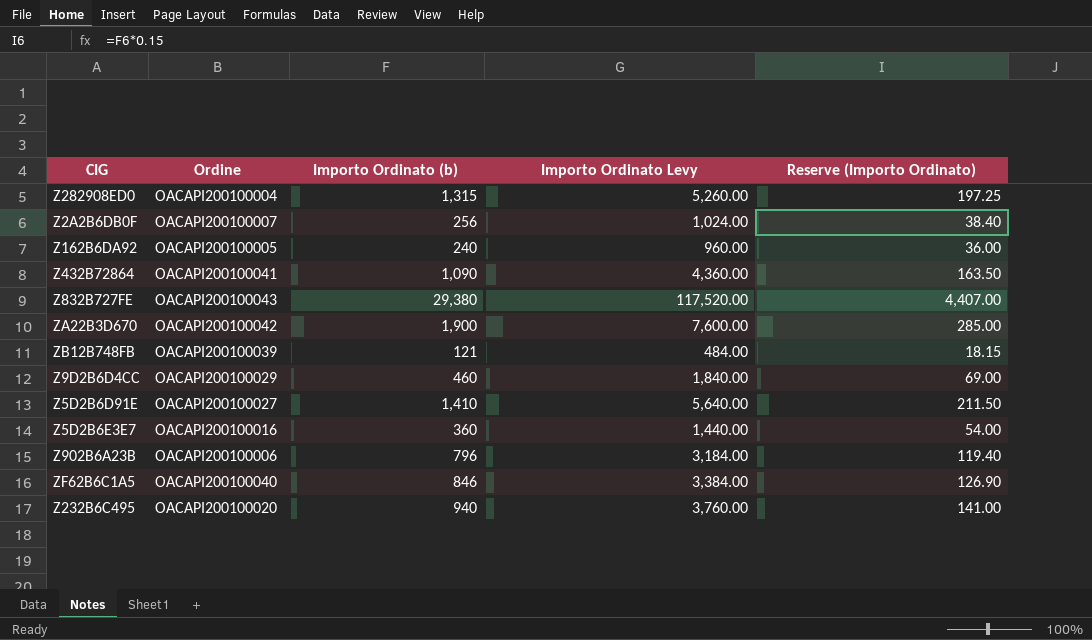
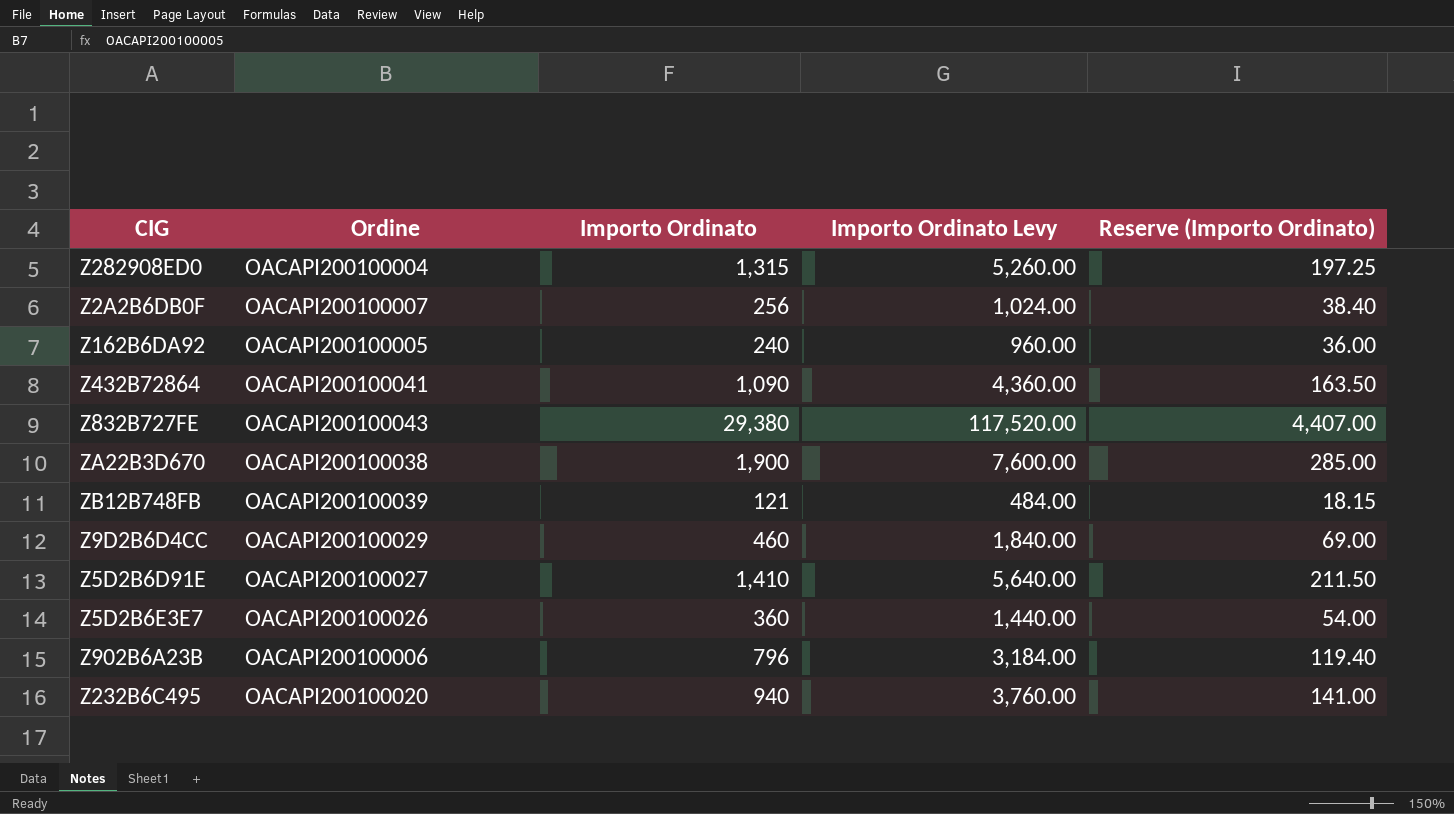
column name: Importo Ordinato (b) -> Importo Ordinato
row ZF62B6C1A5: OACAPI200100040 | 846 | 3,384.00 | 126.90 -> none
ZA22B3D670 | Ordine: OACAPI200100042 -> OACAPI200100038
Z5D2B6E3E7 | Ordine: OACAPI200100016 -> OACAPI200100026

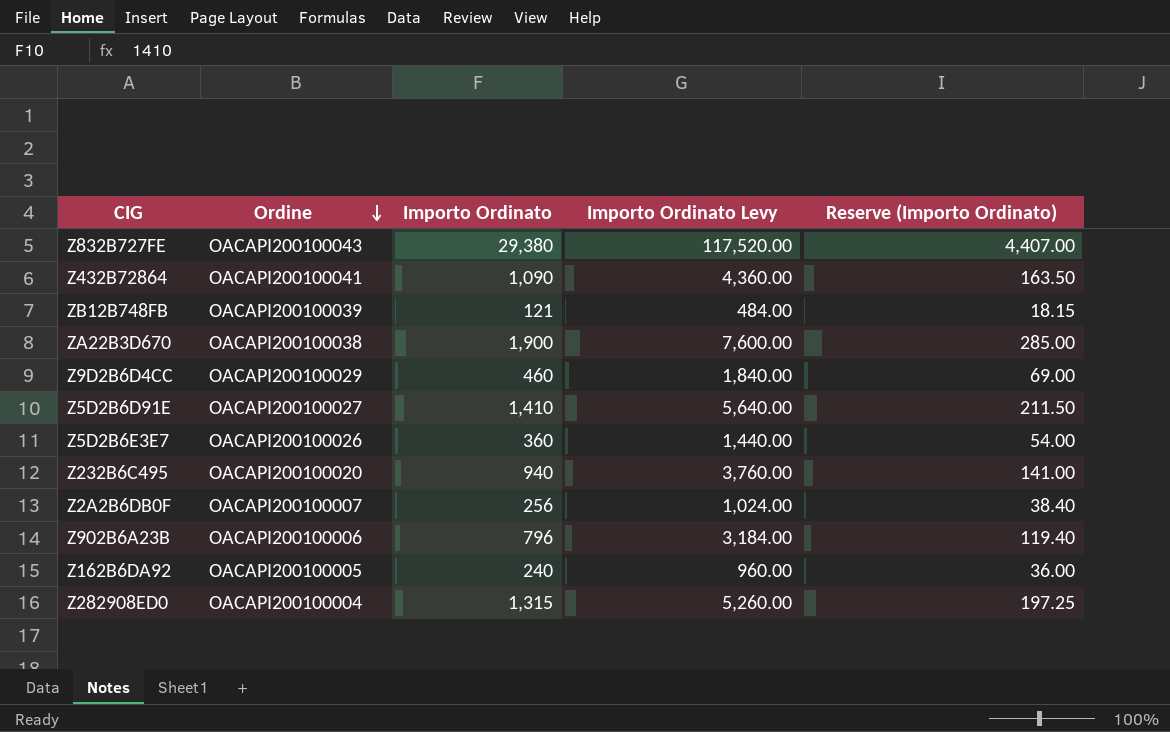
row order: none -> Ordine descending

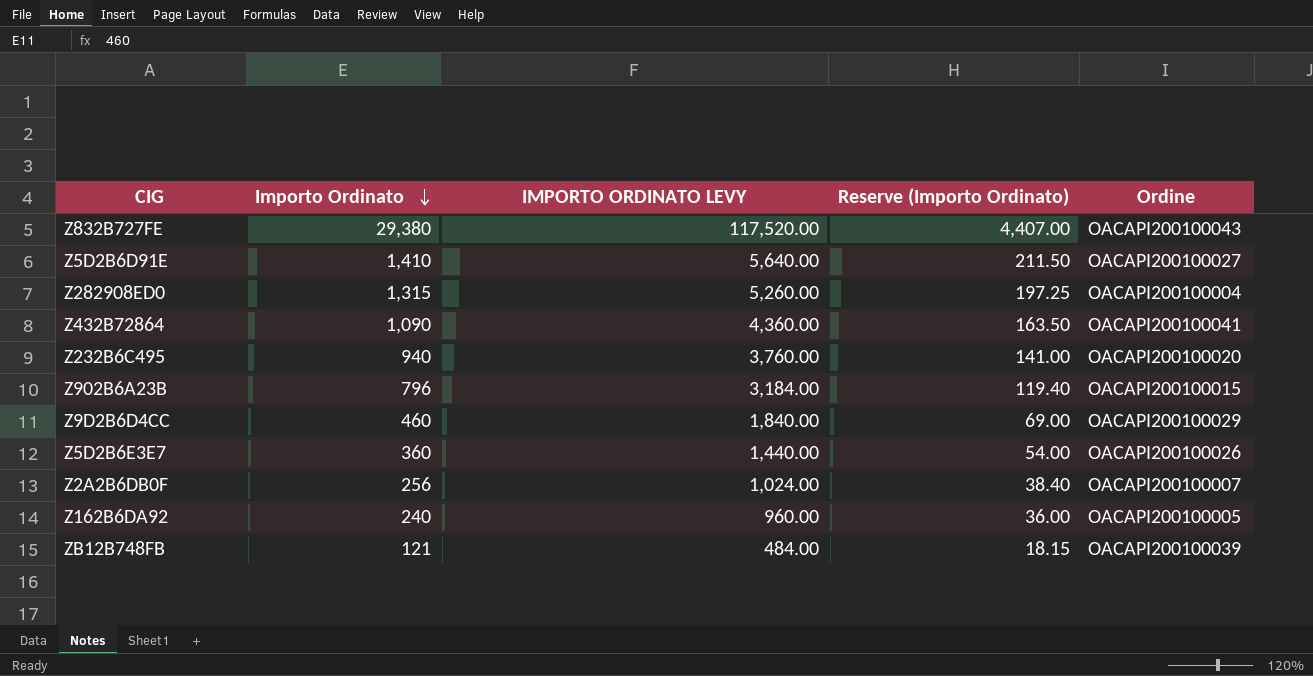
row order: Ordine descending -> Importo Ordinato descending
column name: Importo Ordinato Levy -> IMPORTO ORDINATO LEVY
column Ordine | position: 2 -> 5
row ZA22B3D670: OACAPI200100038 | 1,900 | 7,600.00 | 285.00 -> none
Z902B6A23B | Ordine: OACAPI200100006 -> OACAPI200100015

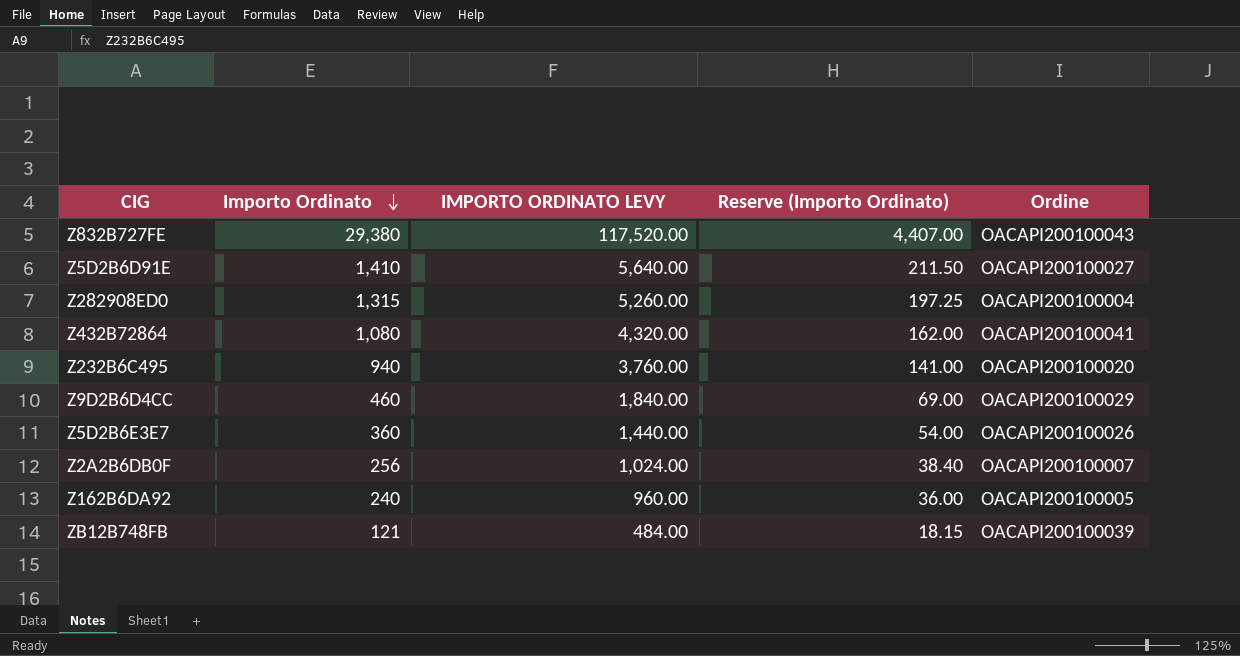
row Z902B6A23B: 796 | 3,184.00 | 119.40 | OACAPI200100015 -> none
Z432B72864 | Importo Ordinato: 1,090 -> 1,080
Z432B72864 | IMPORTO ORDINATO LEVY: 4,360.00 -> 4,320.00
Z432B72864 | Reserve (Importo Ordinato): 163.50 -> 162.00

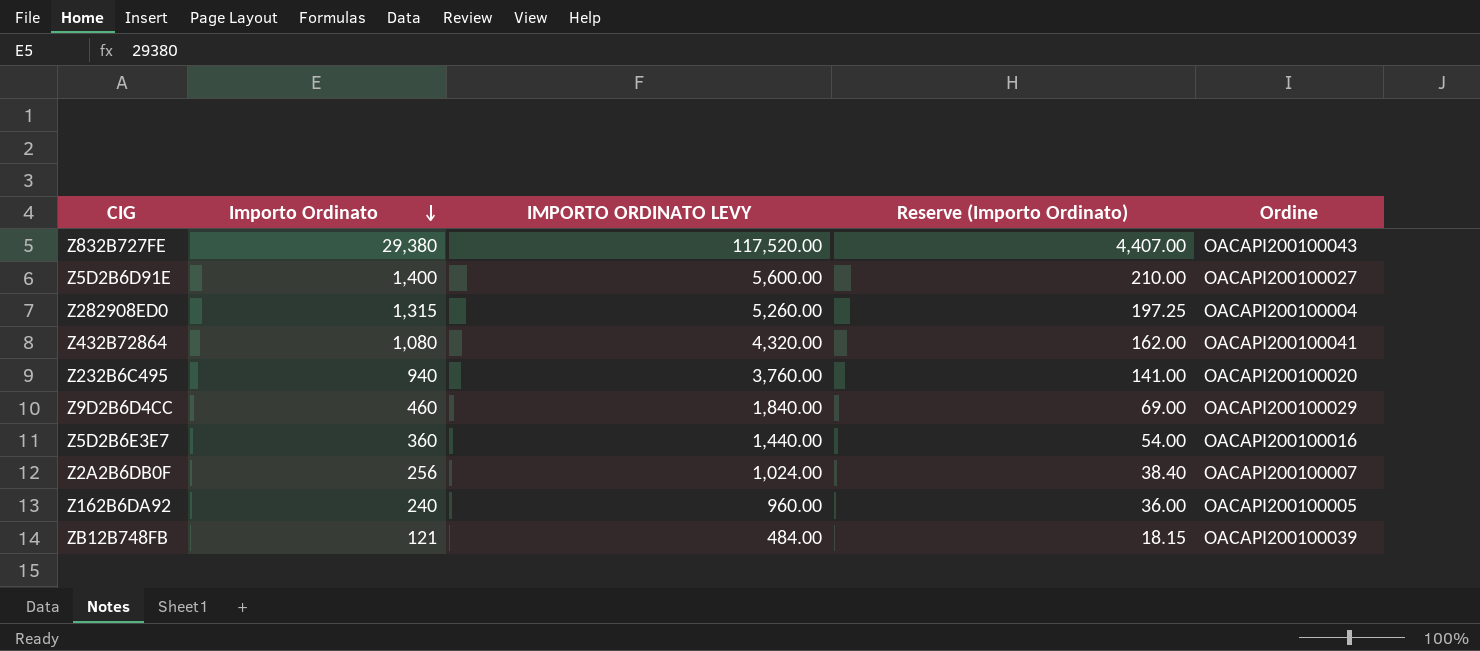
Z5D2B6D91E | Importo Ordinato: 1,410 -> 1,400
Z5D2B6D91E | IMPORTO ORDINATO LEVY: 5,640.00 -> 5,600.00
Z5D2B6D91E | Reserve (Importo Ordinato): 211.50 -> 210.00
Z5D2B6E3E7 | Ordine: OACAPI200100026 -> OACAPI200100016

